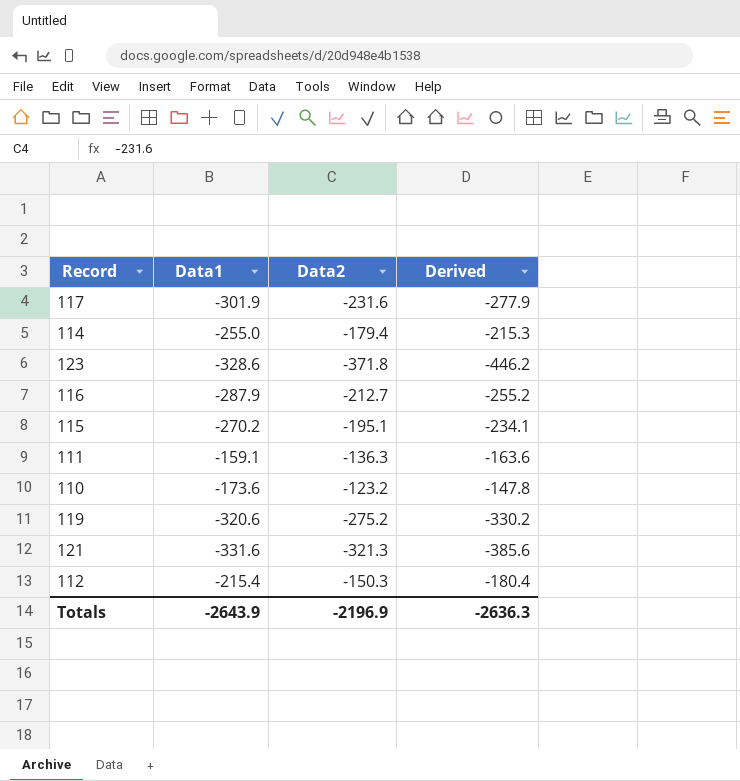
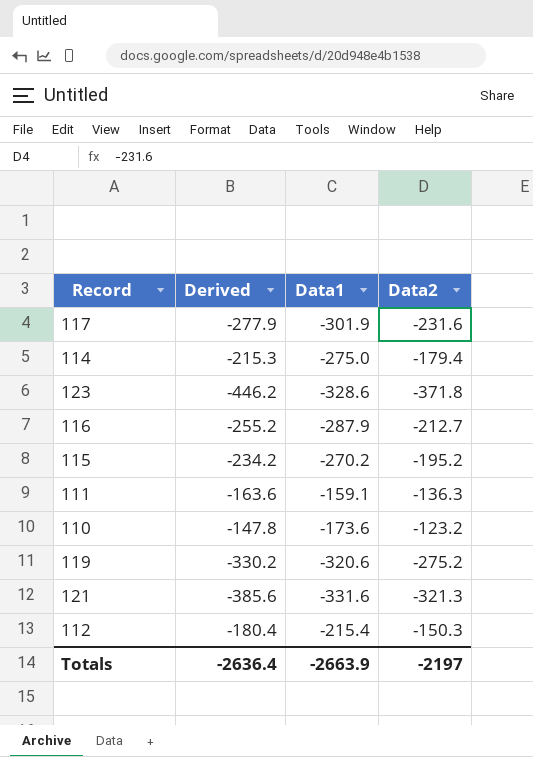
column Derived | position: 4 -> 2
114 | Data1: -255.0 -> -275.0
115 | Derived: -234.1 -> -234.2
115 | Data2: -195.1 -> -195.2
Totals | Derived: -2636.3 -> -2636.4
Totals | Data1: -2643.9 -> -2663.9
Totals | Data2: -2196.9 -> -2197

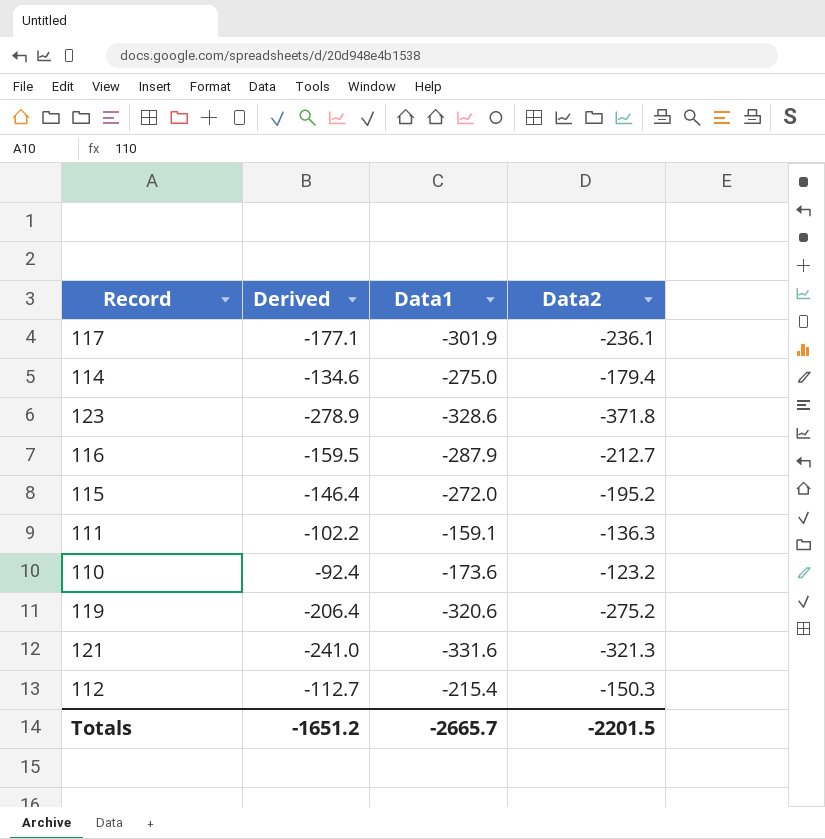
column Derived | formula: [Data2] * 1.2 -> [Data2] * 0.75
117 | Data2: -231.6 -> -236.1
115 | Data1: -270.2 -> -272.0
Totals | Derived: -2636.4 -> -1651.2
Totals | Data1: -2663.9 -> -2665.7
Totals | Data2: -2197 -> -2201.5

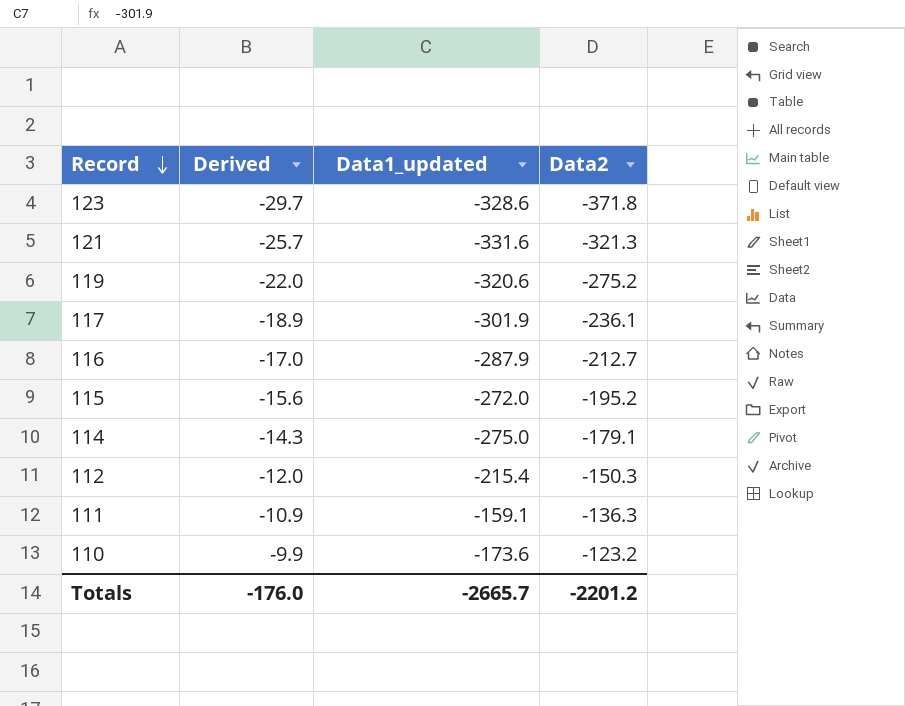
row order: none -> Record descending
column Derived | formula: [Data2] * 0.75 -> [Data2] * 0.08
column name: Data1 -> Data1_updated
114 | Data2: -179.4 -> -179.1
Totals | Derived: -1651.2 -> -176.0
Totals | Data2: -2201.5 -> -2201.2

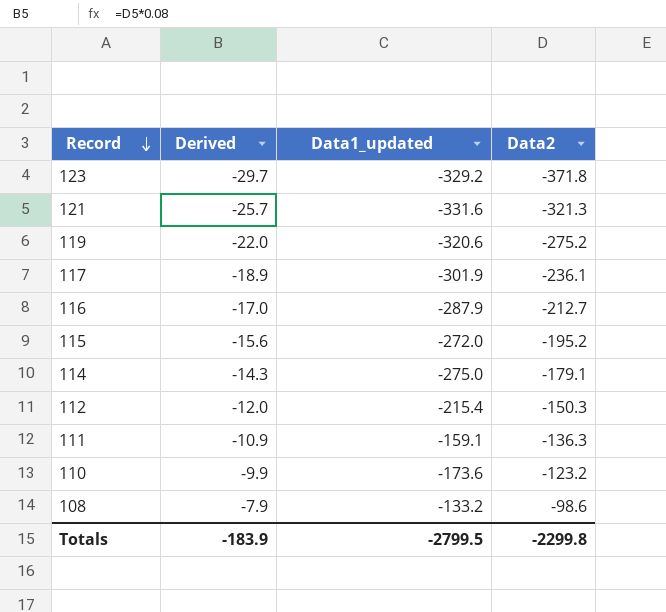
123 | Data1_updated: -328.6 -> -329.2
row 108: none -> -7.9 | -133.2 | -98.6
Totals | Derived: -176.0 -> -183.9
Totals | Data1_updated: -2665.7 -> -2799.5
Totals | Data2: -2201.2 -> -2299.8

